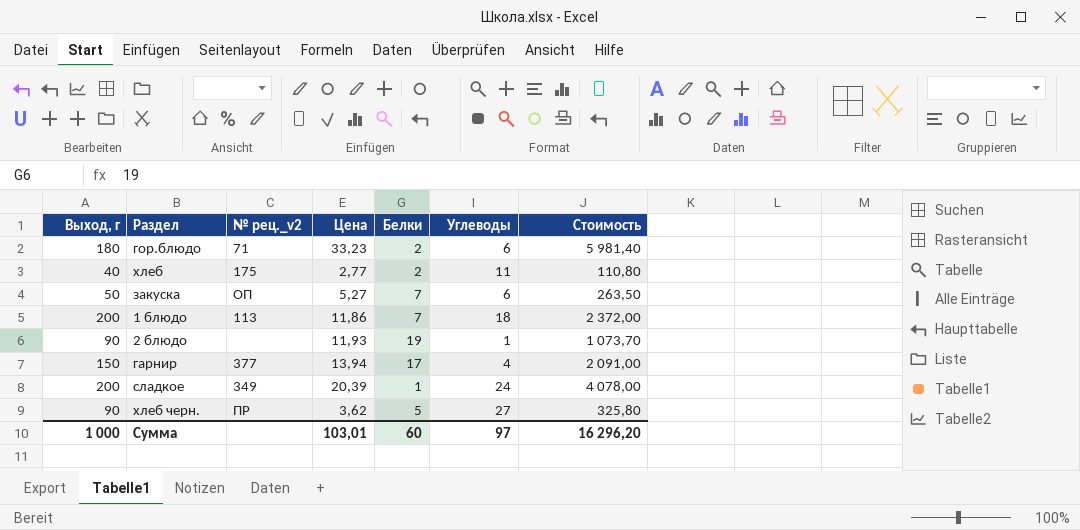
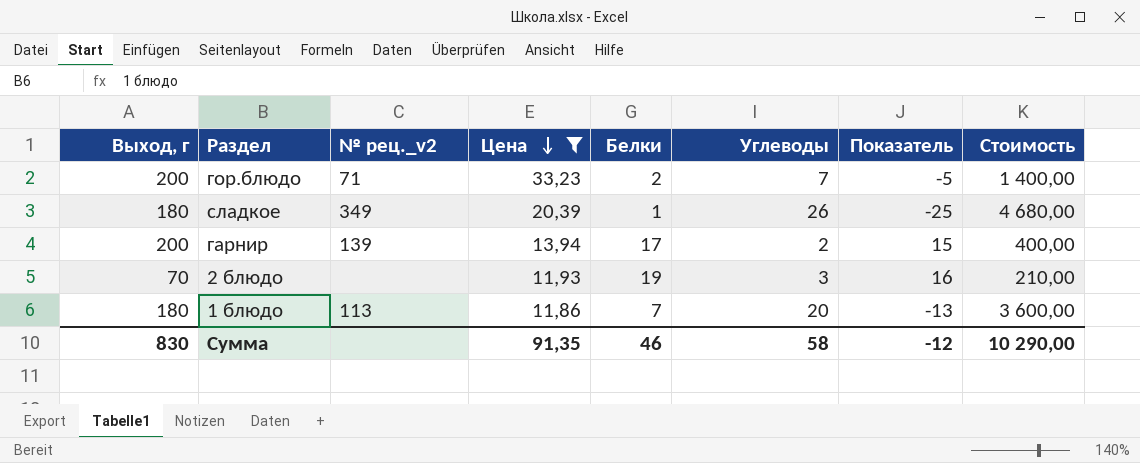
filter: none -> Цена >= 11,86
row order: none -> Цена descending
column Показатель | formula: none -> [Белки] - [Углеводы]
column Стоимость | formula: [Выход, г] * [Цена] -> [Выход, г] * [Углеводы]
гор.блюдо | Выход, г: 180 -> 200
гор.блюдо | Углеводы: 6 -> 7
сладкое | Выход, г: 200 -> 180
сладкое | Углеводы: 24 -> 26
гарнир | Выход, г: 150 -> 200
гарнир | № рец._v2: 377 -> 139
гарнир | Углеводы: 4 -> 2
2 блюдо | Выход, г: 90 -> 70
2 блюдо | Углеводы: 1 -> 3
1 блюдо | Выход, г: 200 -> 180
1 блюдо | Углеводы: 18 -> 20
Сумма | Выход, г: 1 000 -> 830
Сумма | Цена: 103,01 -> 91,35
Сумма | Белки: 60 -> 46
Сумма | Углеводы: 97 -> 58
Сумма | Стоимость: 16 296,20 -> 10 290,00

